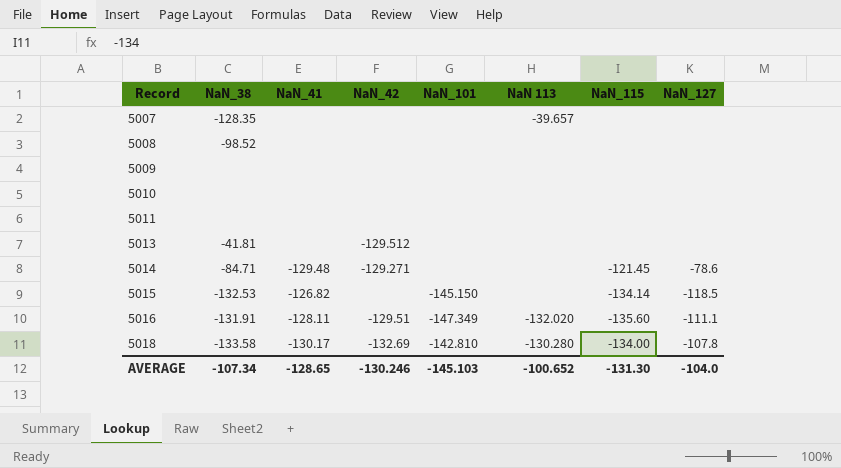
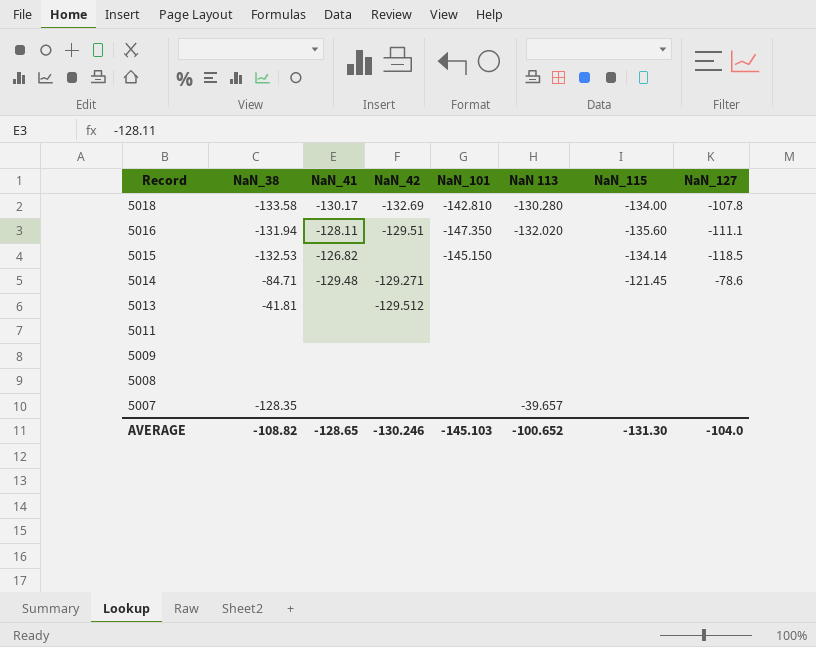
row order: Record ascending -> Record descending
row 5010: none | none | none | none | none | none | none -> none
5016 | NaN_38: -131.91 -> -131.94
5016 | NaN_101: -147.349 -> -147.350
5008 | NaN_38: -98.52 -> none
AVERAGE | NaN_38: -107.34 -> -108.82

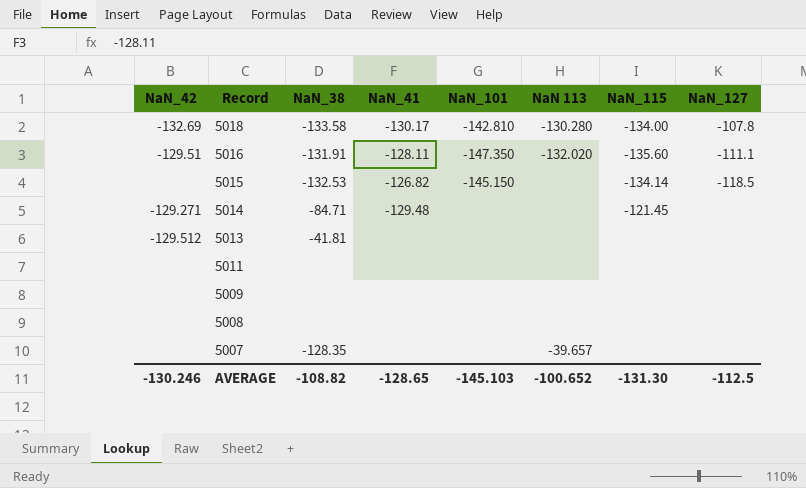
column NaN_42 | position: 4 -> 1
5016 | NaN_38: -131.94 -> -131.91
5014 | NaN_127: -78.6 -> none
AVERAGE | NaN_127: -104.0 -> -112.5

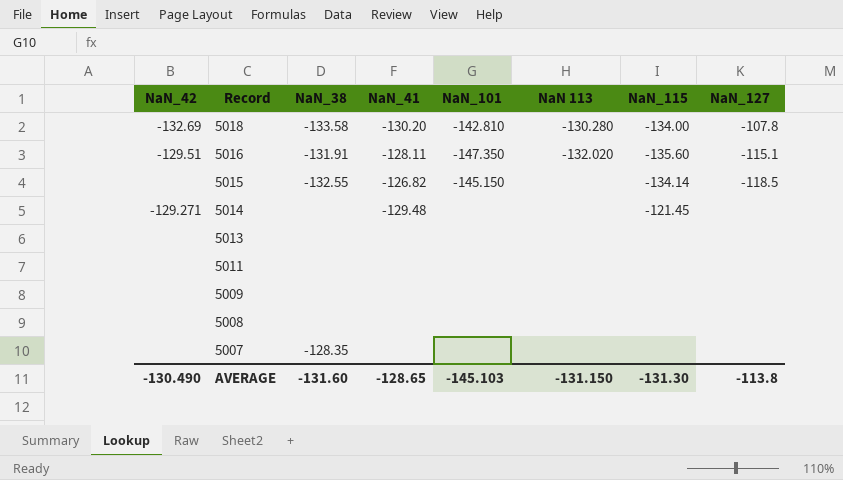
5018 | NaN_41: -130.17 -> -130.20
5016 | NaN_127: -111.1 -> -115.1
5015 | NaN_38: -132.53 -> -132.55
5014 | NaN_38: -84.71 -> none
5013 | NaN_42: -129.512 -> none
5013 | NaN_38: -41.81 -> none
5007 | NaN 113: -39.657 -> none
AVERAGE | NaN_42: -130.246 -> -130.490
AVERAGE | NaN_38: -108.82 -> -131.60
AVERAGE | NaN 113: -100.652 -> -131.150
AVERAGE | NaN_127: -112.5 -> -113.8

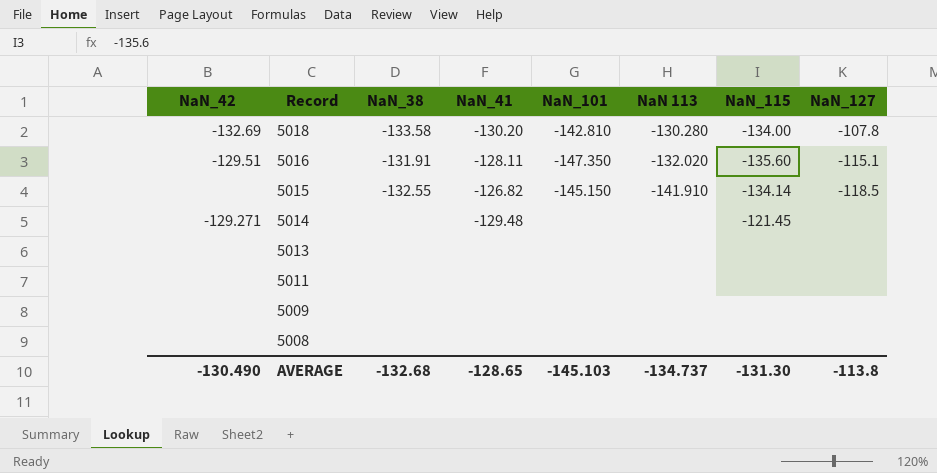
row 5007: none | -128.35 | none | none | none | none | none -> none
5015 | NaN 113: none -> -141.910
AVERAGE | NaN_38: -131.60 -> -132.68
AVERAGE | NaN 113: -131.150 -> -134.737

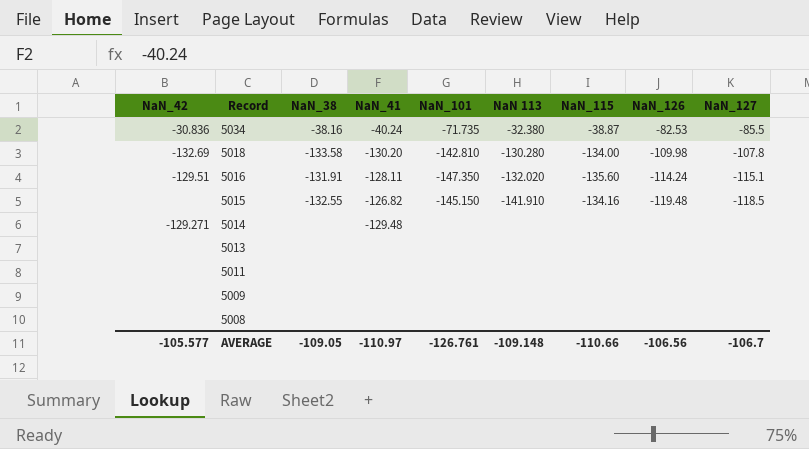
column NaN_126 | position: none -> 8
row 5034: none -> -30.836 | -38.16 | -40.24 | -71.735 | -32.380 | -38.87 | -82.53 | -85.5
5015 | NaN_115: -134.14 -> -134.16
5014 | NaN_115: -121.45 -> none
AVERAGE | NaN_42: -130.490 -> -105.577
AVERAGE | NaN_38: -132.68 -> -109.05
AVERAGE | NaN_41: -128.65 -> -110.97
AVERAGE | NaN_101: -145.103 -> -126.761
AVERAGE | NaN 113: -134.737 -> -109.148
AVERAGE | NaN_115: -131.30 -> -110.66
AVERAGE | NaN_127: -113.8 -> -106.7

